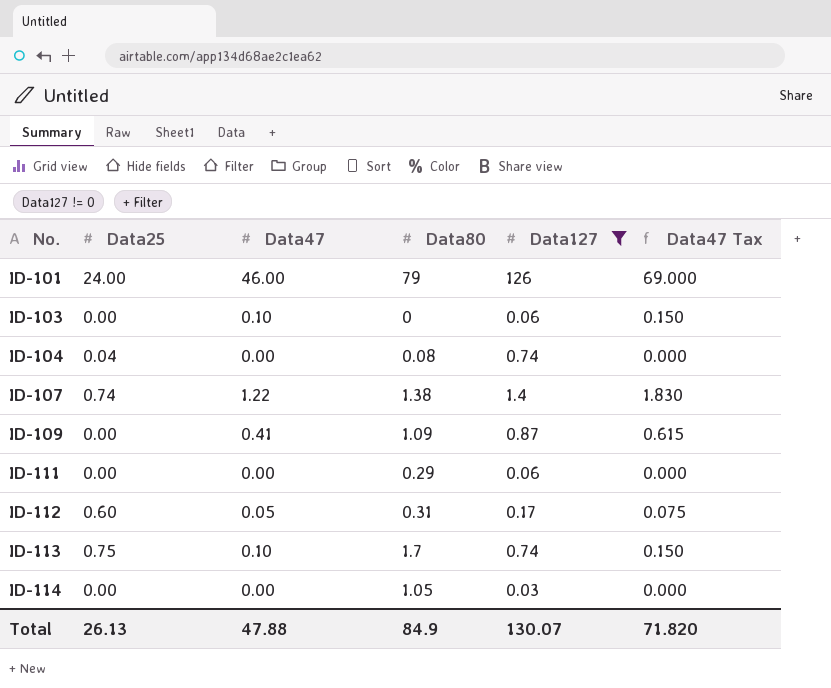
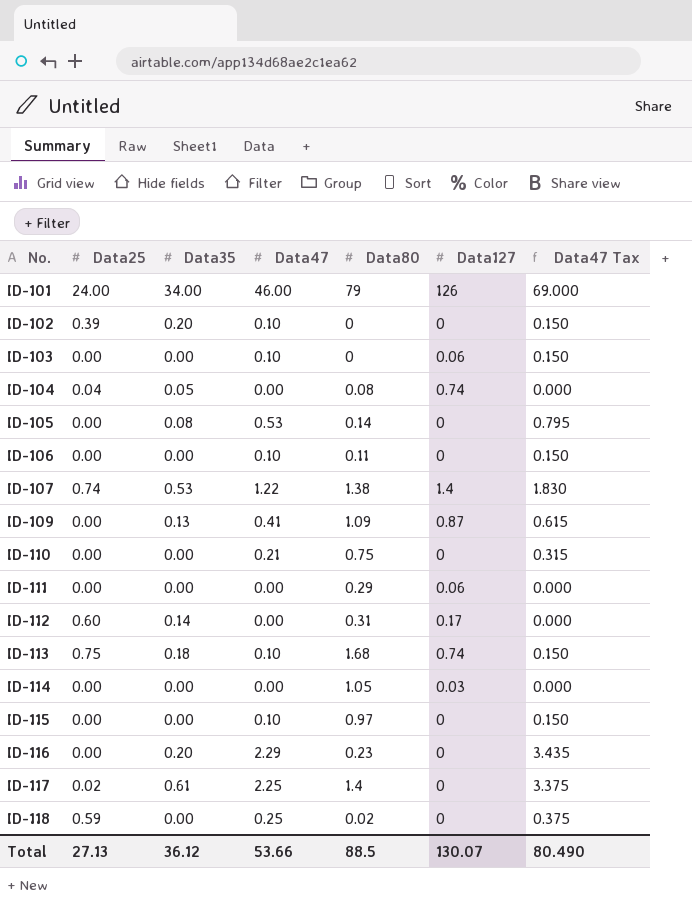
filter: Data127 != 0 -> none
column Data35 | position: none -> 3
ID-112 | Data47: 0.05 -> 0.00
ID-112 | Data47 Tax: 0.075 -> 0.000
ID-113 | Data80: 1.7 -> 1.68
Total | Data25: 26.13 -> 27.13
Total | Data47: 47.88 -> 53.66
Total | Data80: 84.9 -> 88.5
Total | Data47 Tax: 71.820 -> 80.490

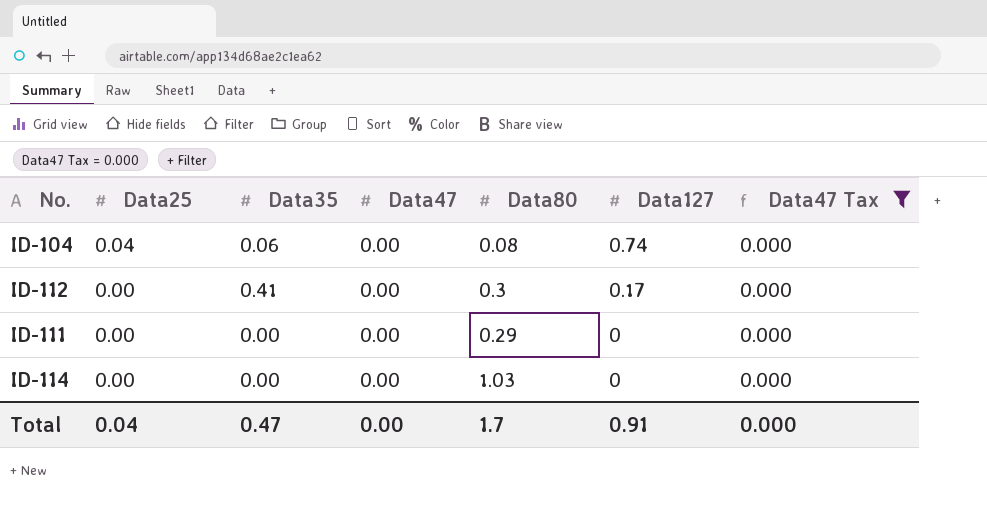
filter: none -> Data47 Tax = 0.000
row order: No. ascending -> Data25 descending
ID-104 | Data35: 0.05 -> 0.06
ID-112 | Data25: 0.60 -> 0.00
ID-112 | Data35: 0.14 -> 0.41
ID-112 | Data80: 0.31 -> 0.3
ID-111 | Data127: 0.06 -> 0
ID-114 | Data80: 1.05 -> 1.03
ID-114 | Data127: 0.03 -> 0
Total | Data25: 27.13 -> 0.04
Total | Data35: 36.12 -> 0.47
Total | Data47: 53.66 -> 0.00
Total | Data80: 88.5 -> 1.7
Total | Data127: 130.07 -> 0.91
Total | Data47 Tax: 80.490 -> 0.000

